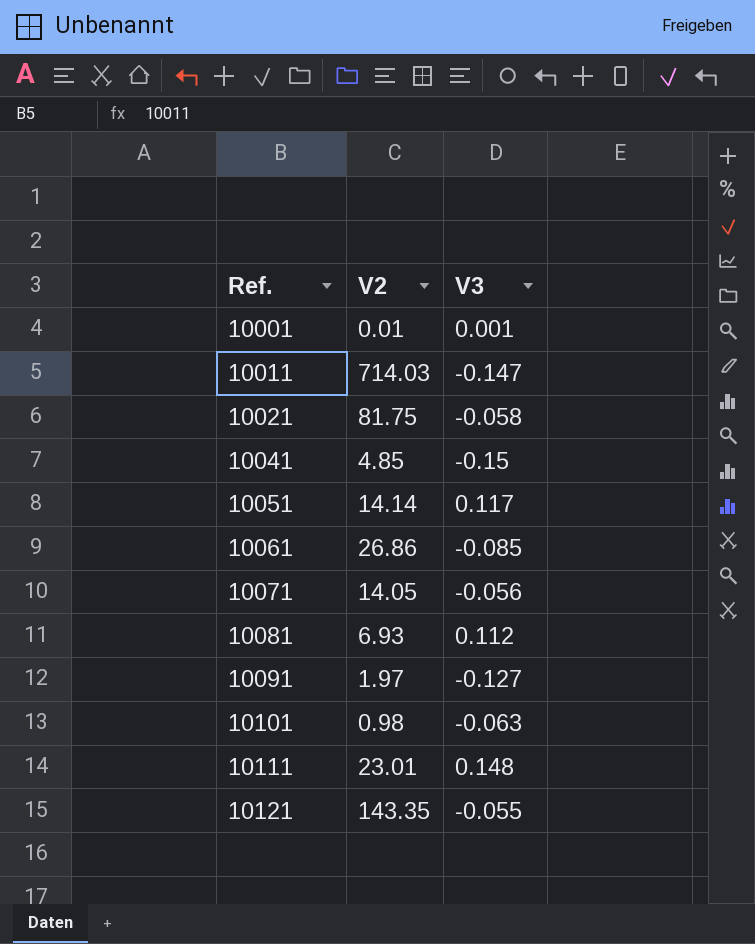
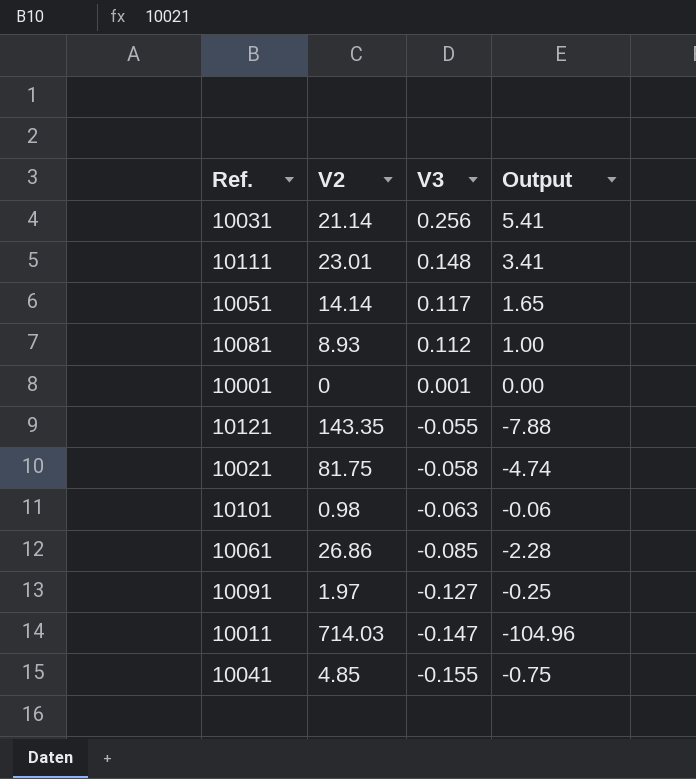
row order: Ref. ascending -> V3 descending
column Output | formula: none -> [V2] * [V3]
row 10071: 14.05 | -0.056 -> none
row 10031: none -> 21.14 | 0.256 | 5.41
10081 | V2: 6.93 -> 8.93
10001 | V2: 0.01 -> 0
10041 | V3: -0.15 -> -0.155

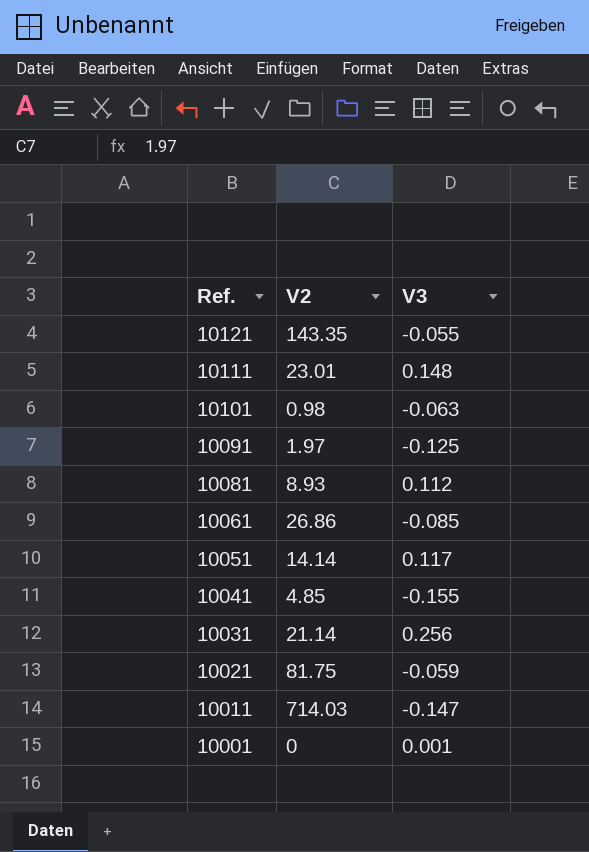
row order: V3 descending -> Ref. descending
column Output | formula: [V2] * [V3] -> none
10091 | V3: -0.127 -> -0.125
10021 | V3: -0.058 -> -0.059

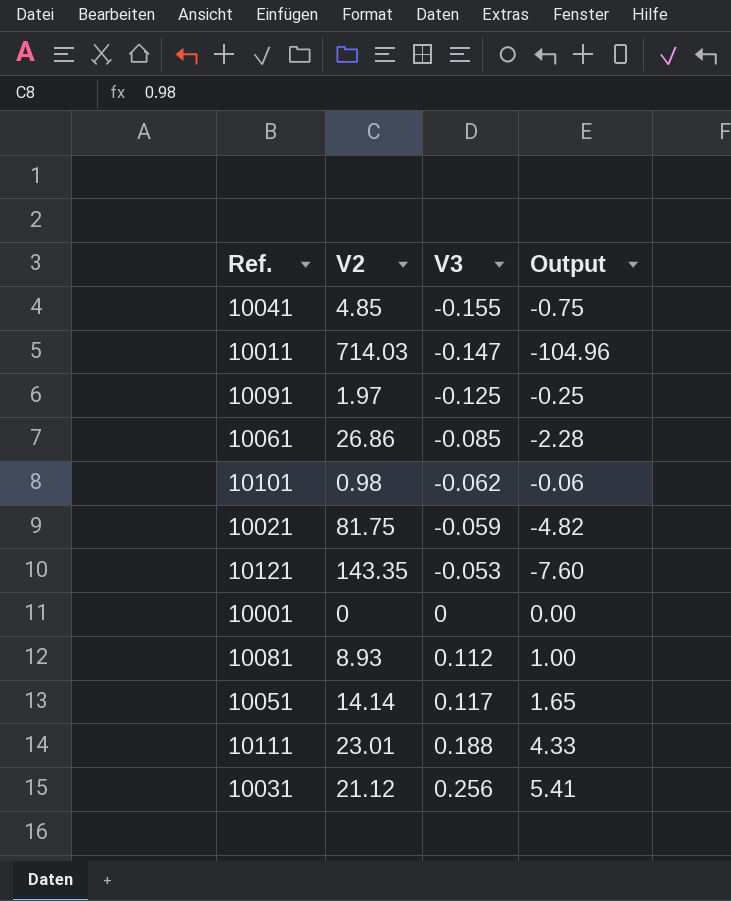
row order: Ref. descending -> V3 ascending
column Output | formula: none -> [V2] * [V3]
10101 | V3: -0.063 -> -0.062
10121 | V3: -0.055 -> -0.053
10001 | V3: 0.001 -> 0
10111 | V3: 0.148 -> 0.188
10031 | V2: 21.14 -> 21.12

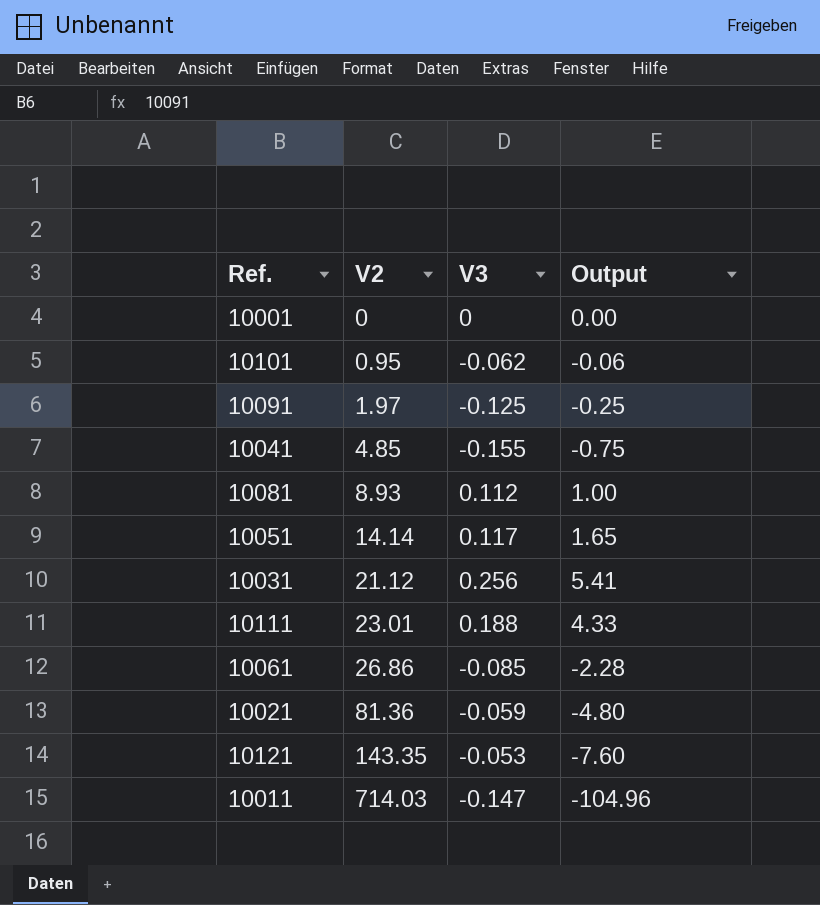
row order: V3 ascending -> V2 ascending
10101 | V2: 0.98 -> 0.95
10021 | V2: 81.75 -> 81.36
10021 | Output: -4.82 -> -4.80

